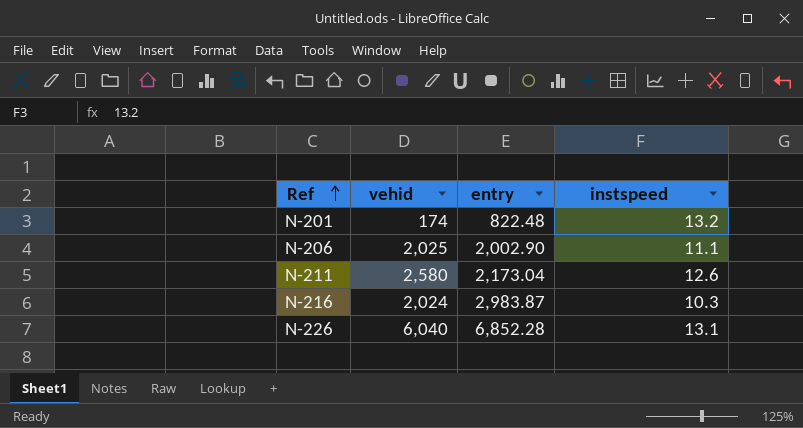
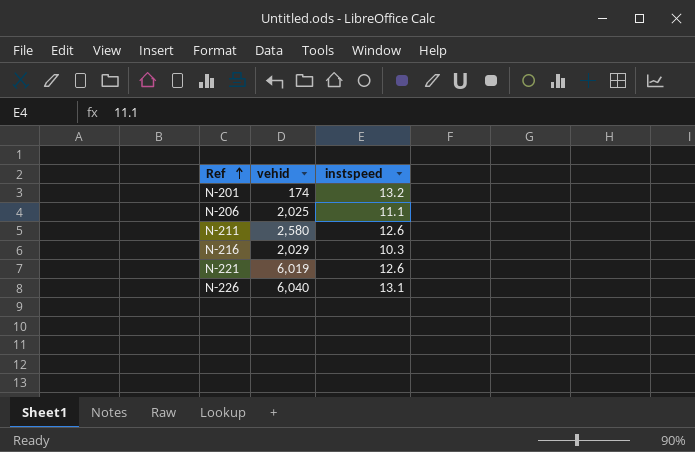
column entry | position: 3 -> none
N-216 | vehid: 2,024 -> 2,029
row N-221: none -> 6,019 | 12.6

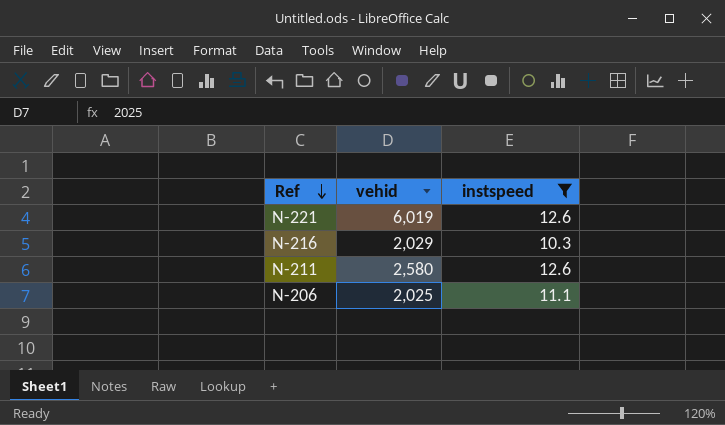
filter: none -> instspeed <= 12.6
row order: Ref ascending -> Ref descending

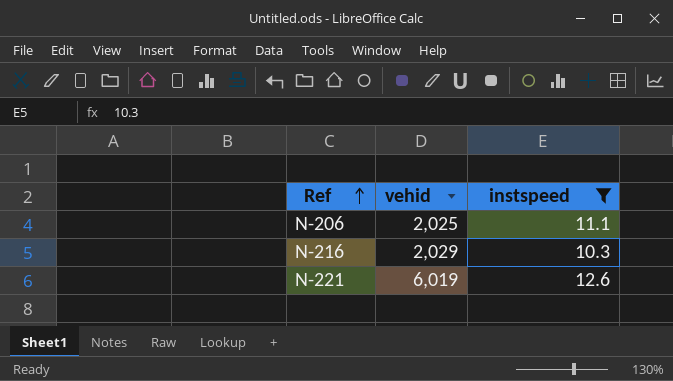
row order: Ref descending -> Ref ascending
row N-211: 2,580 | 12.6 -> none

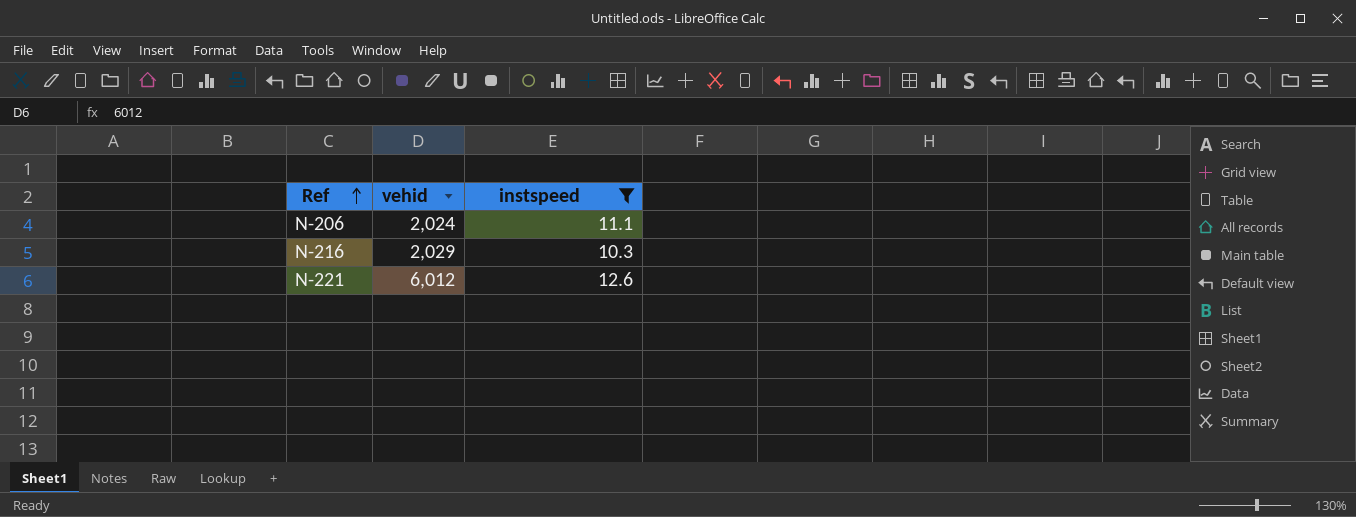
N-206 | vehid: 2,025 -> 2,024
N-221 | vehid: 6,019 -> 6,012

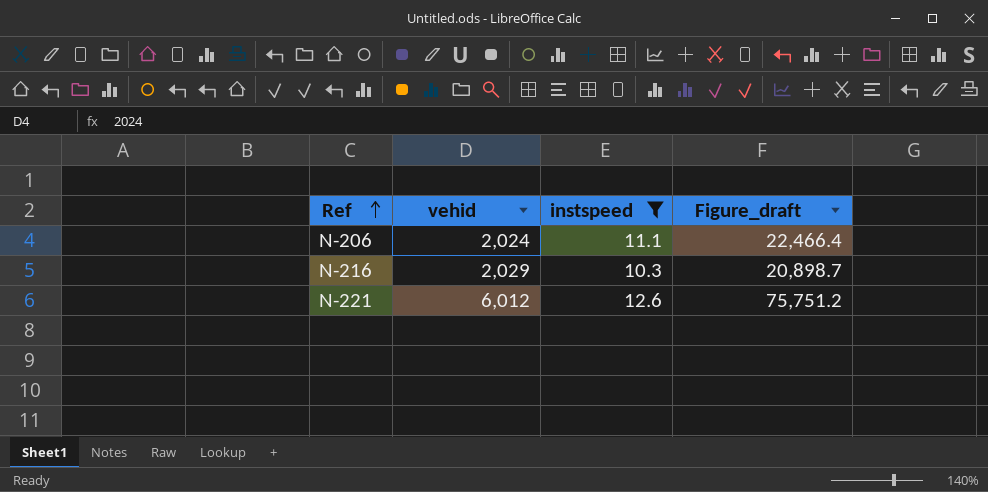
column Figure_draft | formula: none -> [vehid] * [instspeed]

